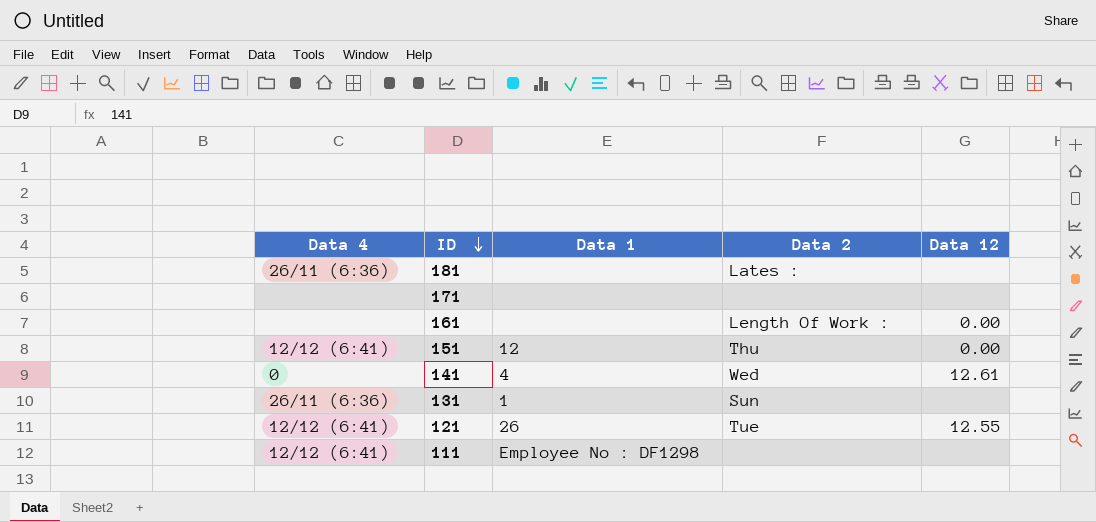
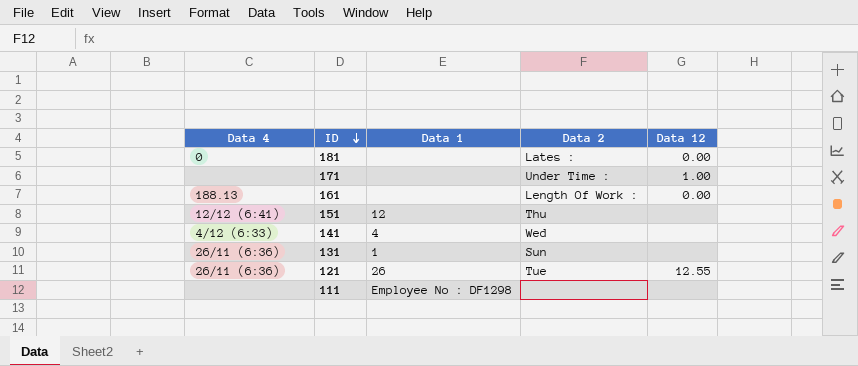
181 | Data 4: 26/11 (6:36) -> 0
181 | Data 12: none -> 0.00
171 | Data 2: none -> Under Time :
171 | Data 12: none -> 1.00
161 | Data 4: none -> 188.13
151 | Data 12: 0.00 -> none
141 | Data 4: 0 -> 4/12 (6:33)
141 | Data 12: 12.61 -> none
121 | Data 4: 12/12 (6:41) -> 26/11 (6:36)
111 | Data 4: 12/12 (6:41) -> none

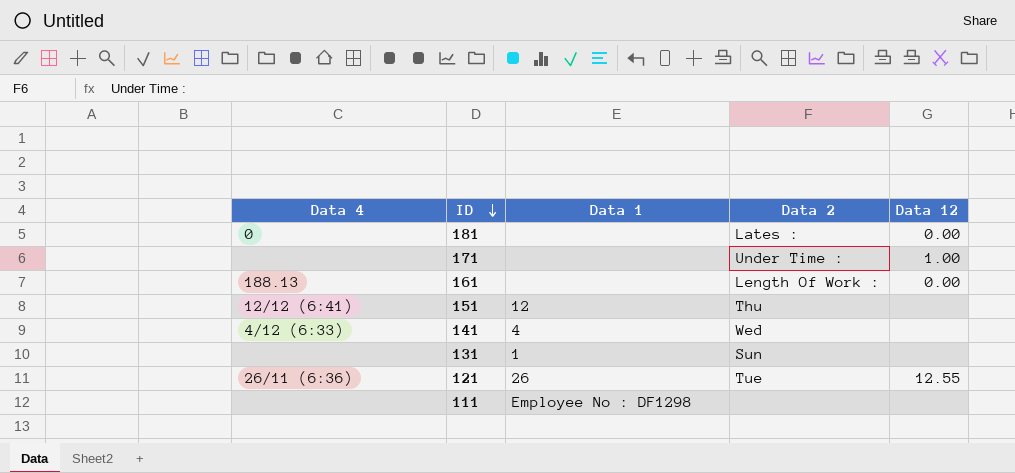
131 | Data 4: 26/11 (6:36) -> none

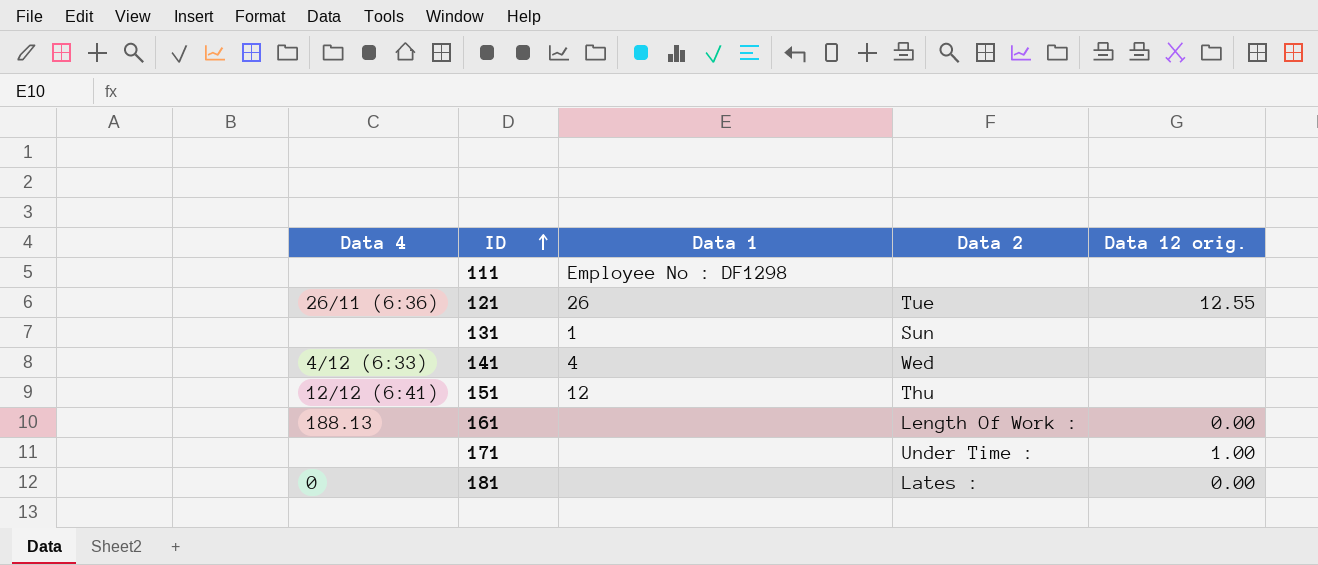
row order: ID descending -> ID ascending
column name: Data 12 -> Data 12 orig.

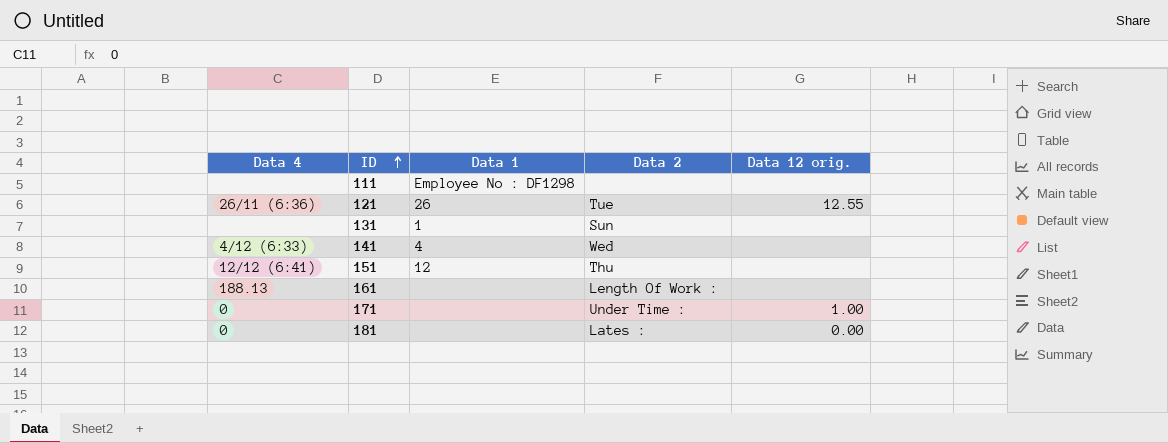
161 | Data 12 orig.: 0.00 -> none
171 | Data 4: none -> 0

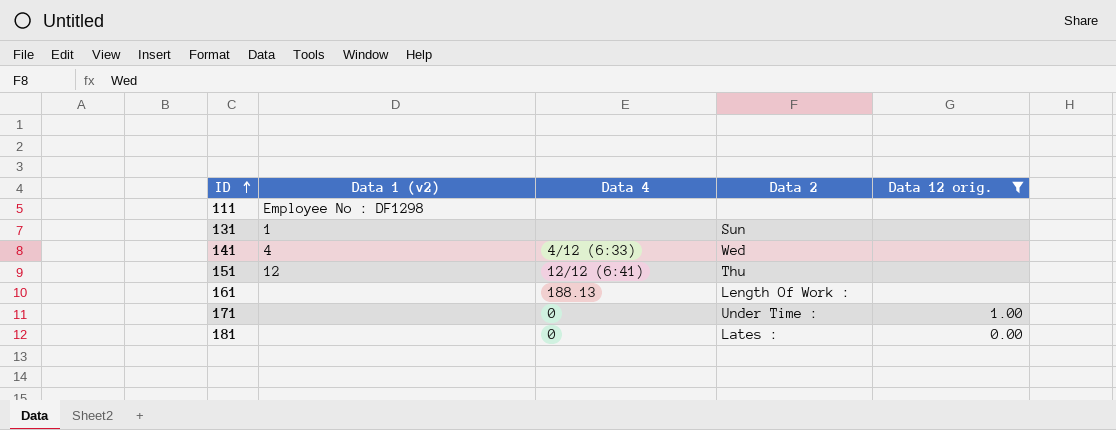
filter: none -> Data 12 orig. != 12.55
column name: Data 1 -> Data 1 (v2)
column Data 4 | position: 1 -> 3

